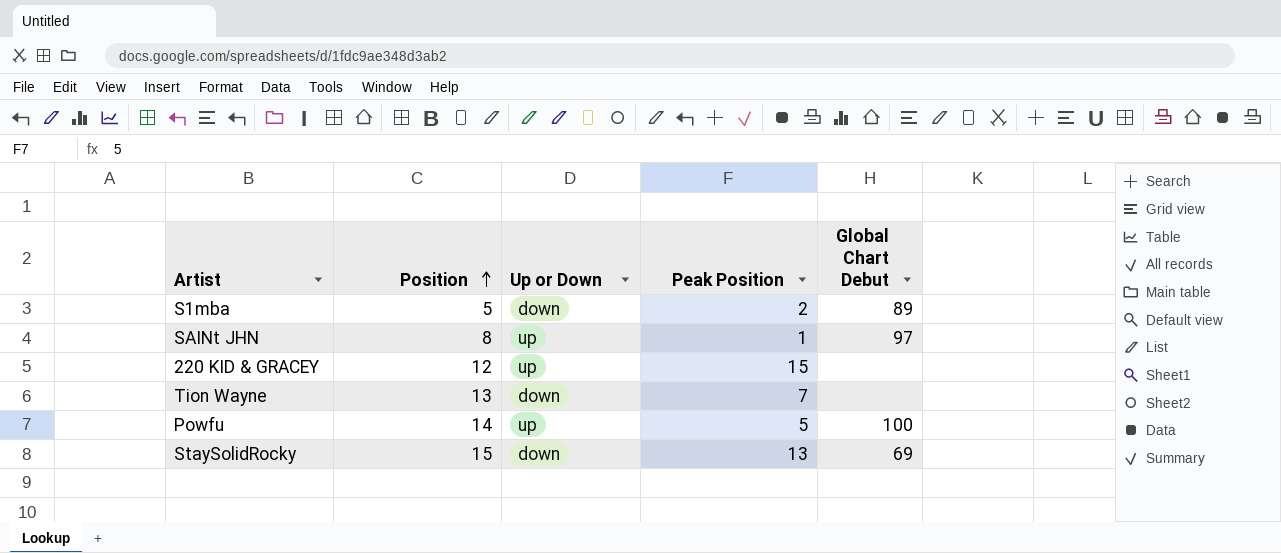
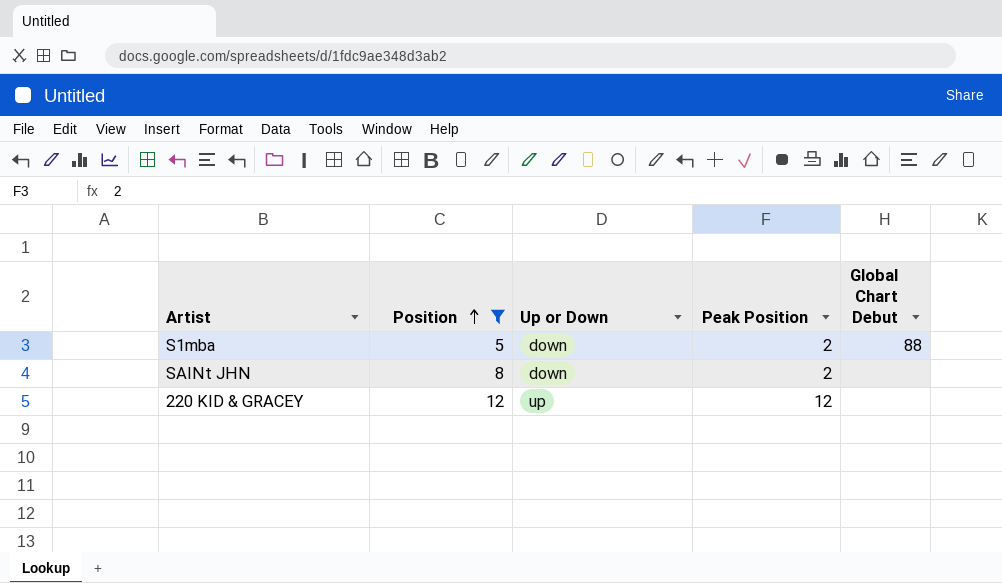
filter: none -> Position <= 12
S1mba | Global Chart Debut: 89 -> 88
SAINt JHN | Up or Down: up -> down
SAINt JHN | Peak Position: 1 -> 2
SAINt JHN | Global Chart Debut: 97 -> none
220 KID & GRACEY | Peak Position: 15 -> 12

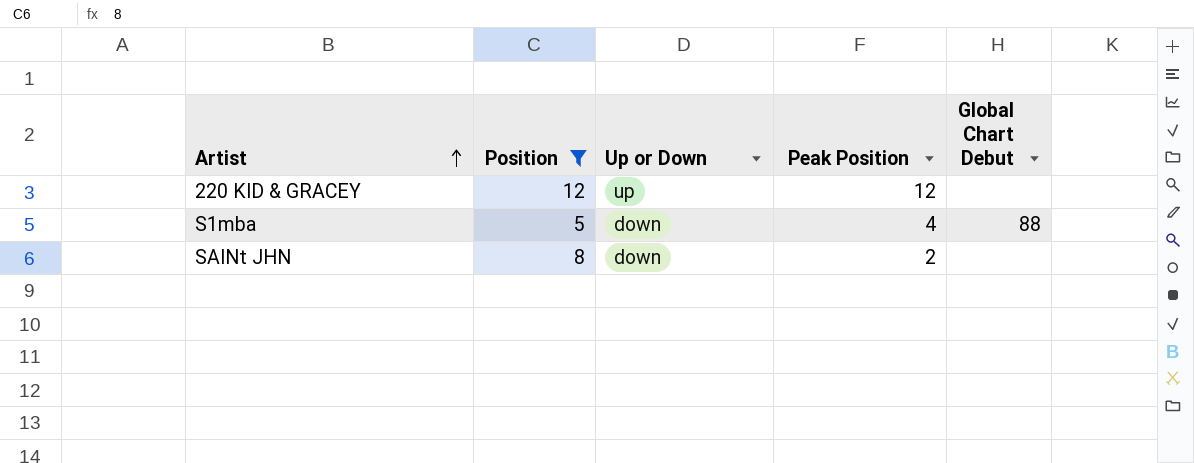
row order: Position ascending -> Artist ascending
S1mba | Peak Position: 2 -> 4

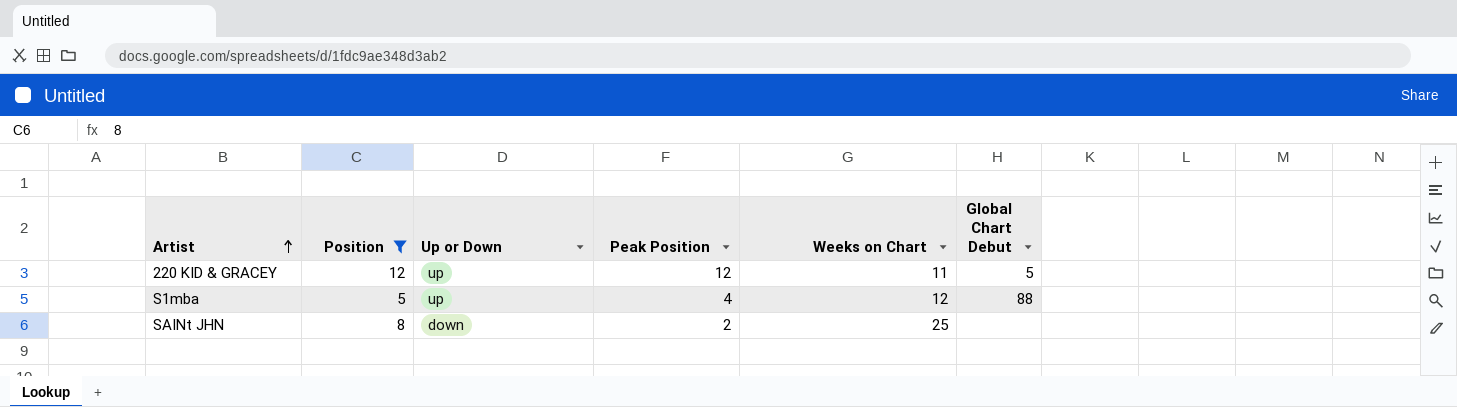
column Weeks on Chart | position: none -> 5
220 KID & GRACEY | Global Chart Debut: none -> 5
S1mba | Up or Down: down -> up

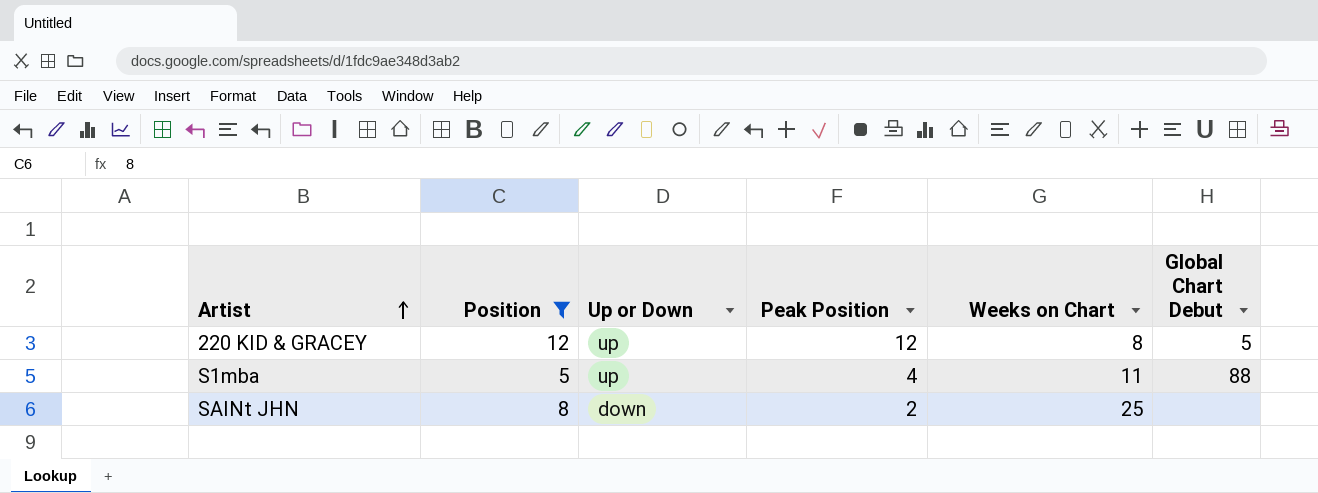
220 KID & GRACEY | Weeks on Chart: 11 -> 8
S1mba | Weeks on Chart: 12 -> 11

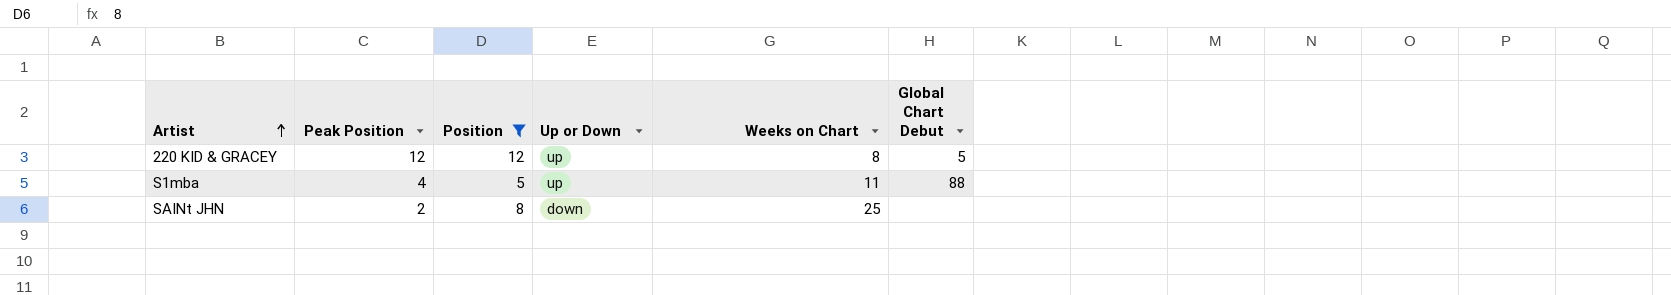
column Peak Position | position: 4 -> 2

